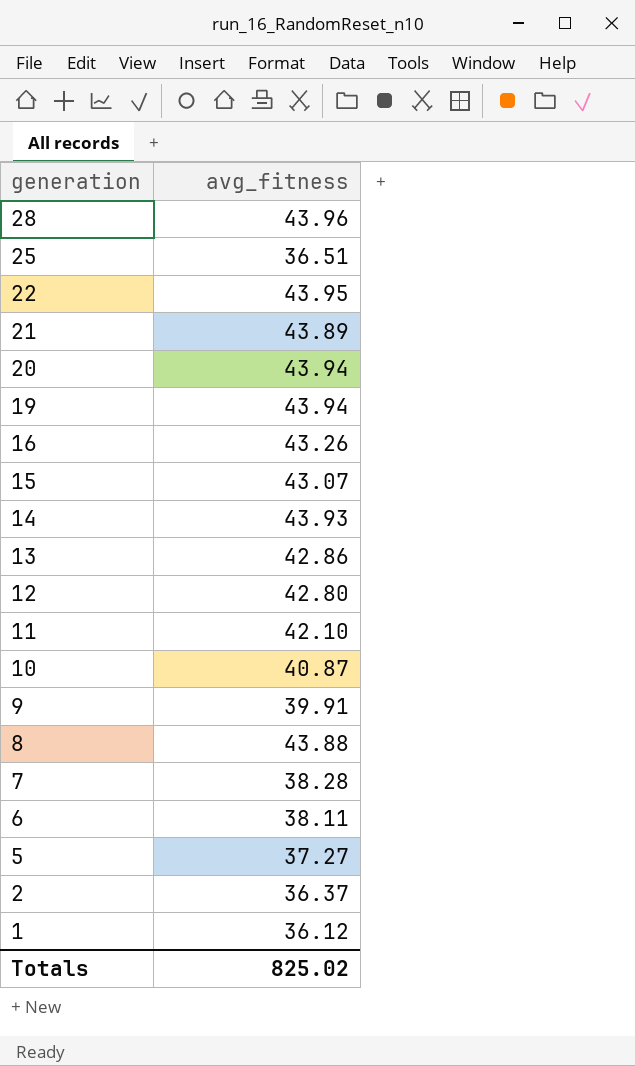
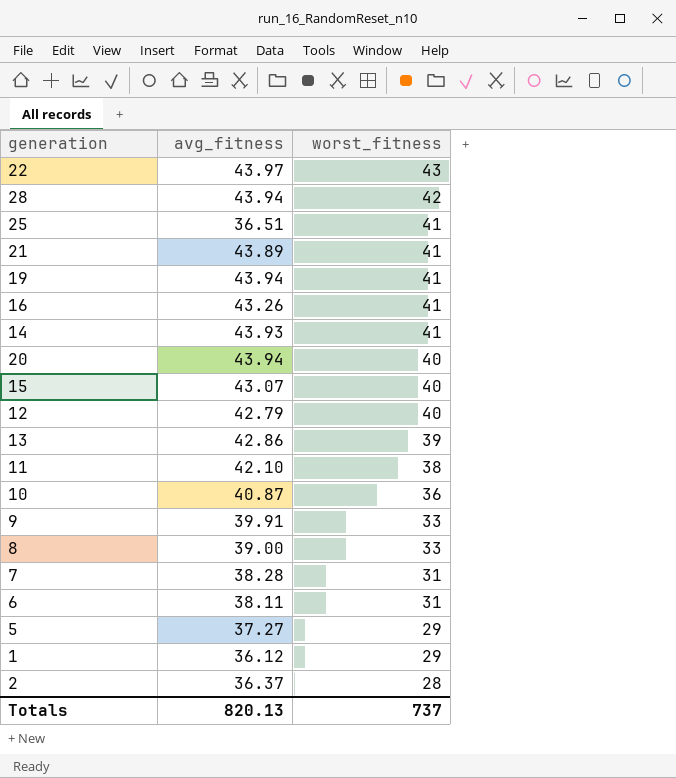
row order: generation descending -> worst_fitness descending
column worst_fitness | position: none -> 3
22 | avg_fitness: 43.95 -> 43.97
28 | avg_fitness: 43.96 -> 43.94
12 | avg_fitness: 42.80 -> 42.79
8 | avg_fitness: 43.88 -> 39.00
Totals | avg_fitness: 825.02 -> 820.13

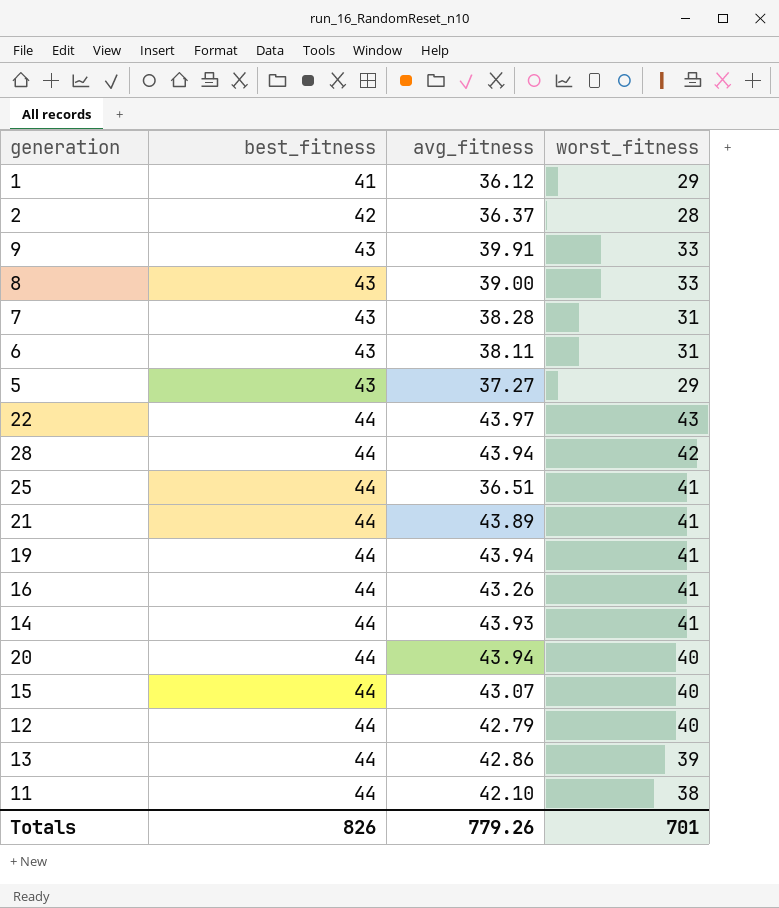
row order: worst_fitness descending -> best_fitness ascending
column best_fitness | position: none -> 2
row 10: 40.87 | 36 -> none
Totals | avg_fitness: 820.13 -> 779.26
Totals | worst_fitness: 737 -> 701

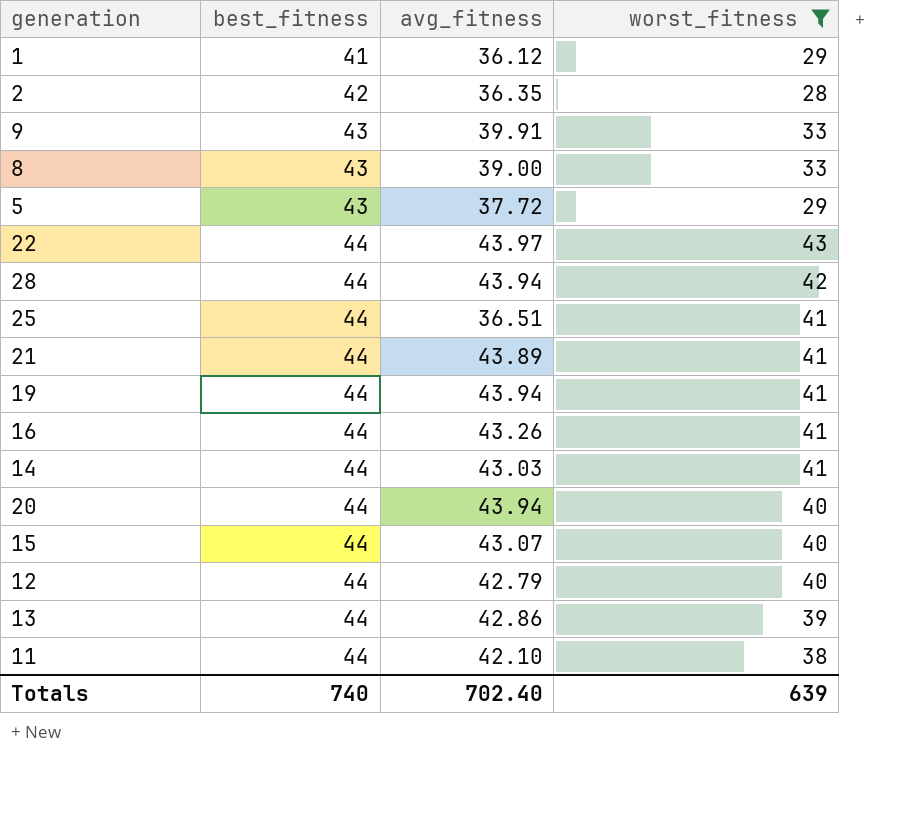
filter: none -> worst_fitness != 31
2 | avg_fitness: 36.37 -> 36.35
5 | avg_fitness: 37.27 -> 37.72
14 | avg_fitness: 43.93 -> 43.03
Totals | best_fitness: 826 -> 740
Totals | avg_fitness: 779.26 -> 702.40
Totals | worst_fitness: 701 -> 639

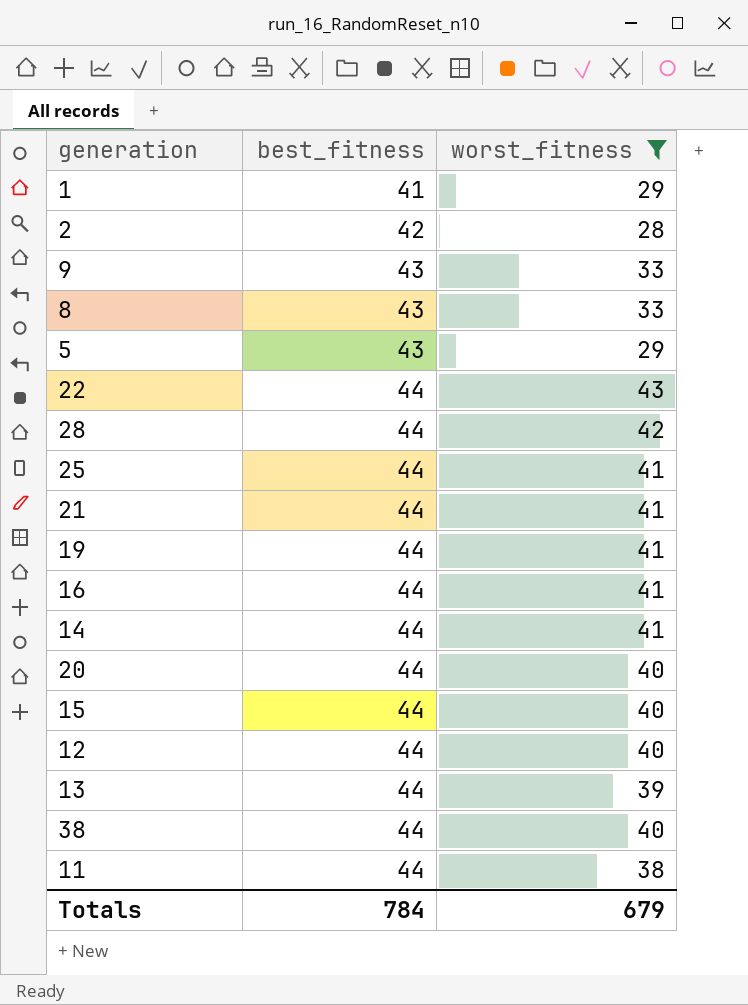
column avg_fitness | position: 3 -> none
row 38: none -> 44 | 40
Totals | best_fitness: 740 -> 784
Totals | worst_fitness: 639 -> 679

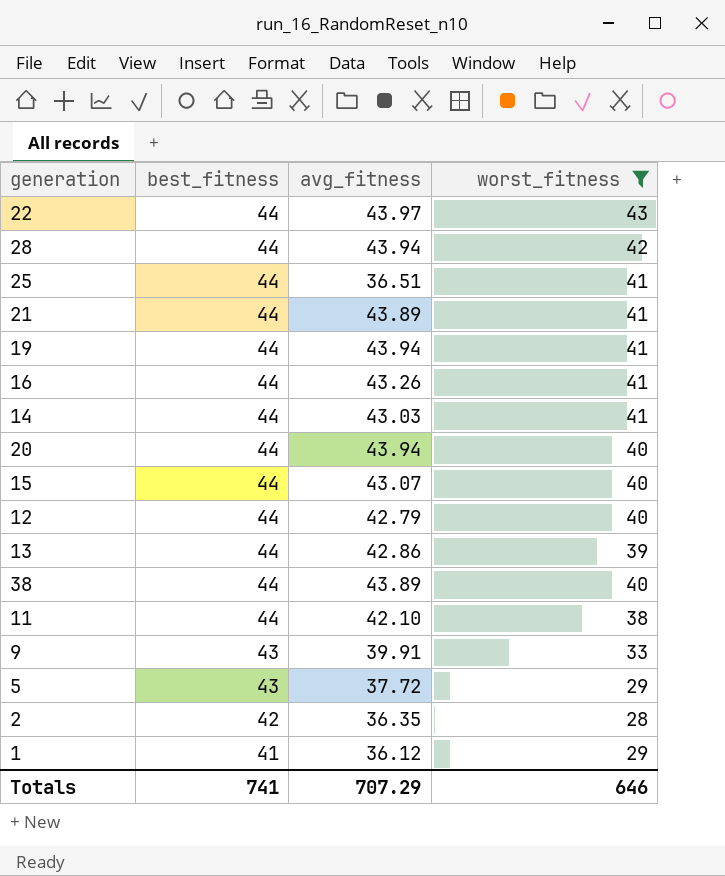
row order: best_fitness ascending -> best_fitness descending
column avg_fitness | position: none -> 3
row 8: 43 | 33 -> none
Totals | best_fitness: 784 -> 741
Totals | worst_fitness: 679 -> 646

